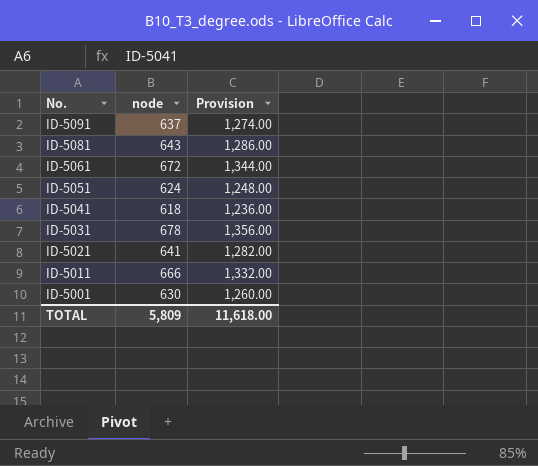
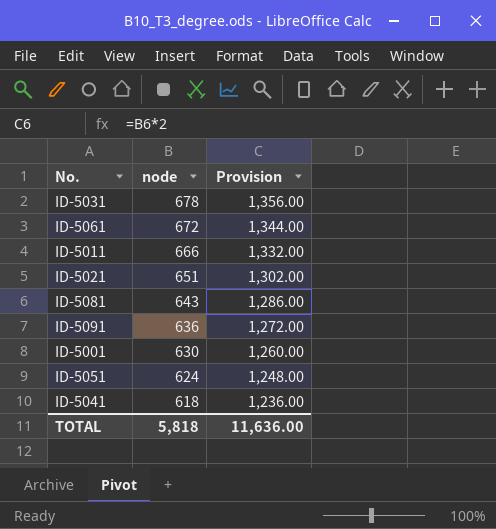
row order: No. descending -> node descending
ID-5021 | node: 641 -> 651
ID-5021 | Provision: 1,282.00 -> 1,302.00
ID-5091 | node: 637 -> 636
ID-5091 | Provision: 1,274.00 -> 1,272.00
TOTAL | node: 5,809 -> 5,818
TOTAL | Provision: 11,618.00 -> 11,636.00

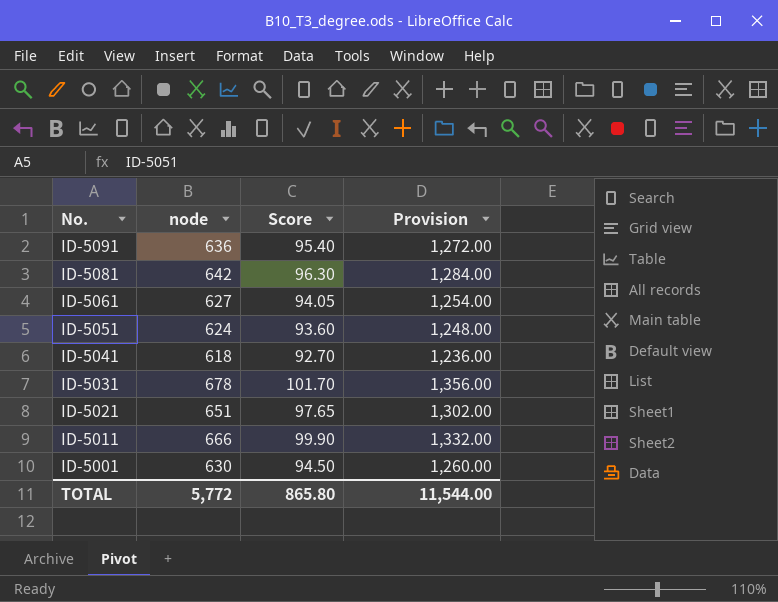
row order: node descending -> No. descending
column Score | formula: none -> [node] * 0.15
ID-5081 | node: 643 -> 642
ID-5081 | Provision: 1,286.00 -> 1,284.00
ID-5061 | node: 672 -> 627
ID-5061 | Provision: 1,344.00 -> 1,254.00
TOTAL | node: 5,818 -> 5,772
TOTAL | Provision: 11,636.00 -> 11,544.00

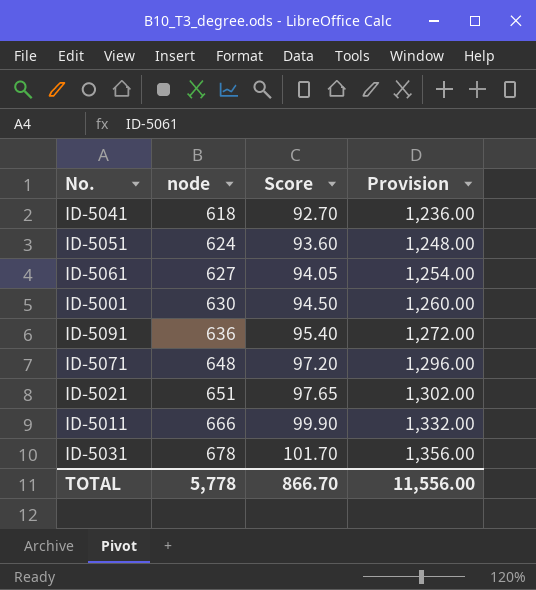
row order: No. descending -> node ascending
row ID-5081: 642 | 96.30 | 1,284.00 -> none
row ID-5071: none -> 648 | 97.20 | 1,296.00
TOTAL | node: 5,772 -> 5,778
TOTAL | Score: 865.80 -> 866.70
TOTAL | Provision: 11,544.00 -> 11,556.00

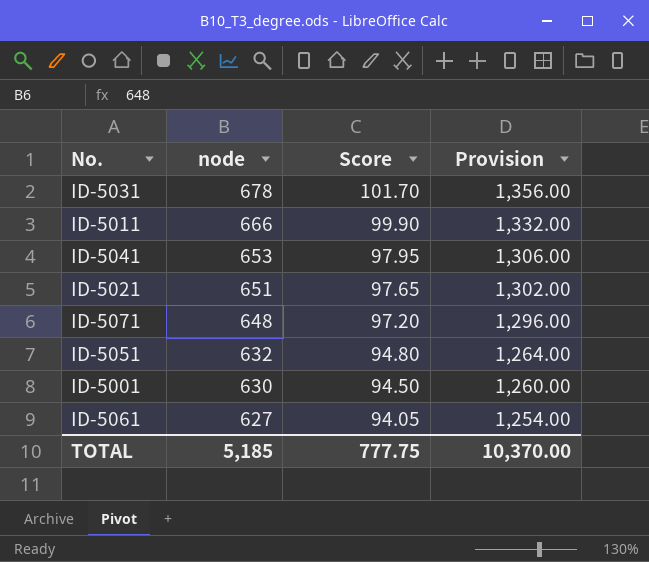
row order: node ascending -> node descending
row ID-5091: 636 | 95.40 | 1,272.00 -> none
ID-5041 | node: 618 -> 653
ID-5041 | Score: 92.70 -> 97.95
ID-5041 | Provision: 1,236.00 -> 1,306.00
ID-5051 | node: 624 -> 632
ID-5051 | Score: 93.60 -> 94.80
ID-5051 | Provision: 1,248.00 -> 1,264.00
TOTAL | node: 5,778 -> 5,185
TOTAL | Score: 866.70 -> 777.75
TOTAL | Provision: 11,556.00 -> 10,370.00

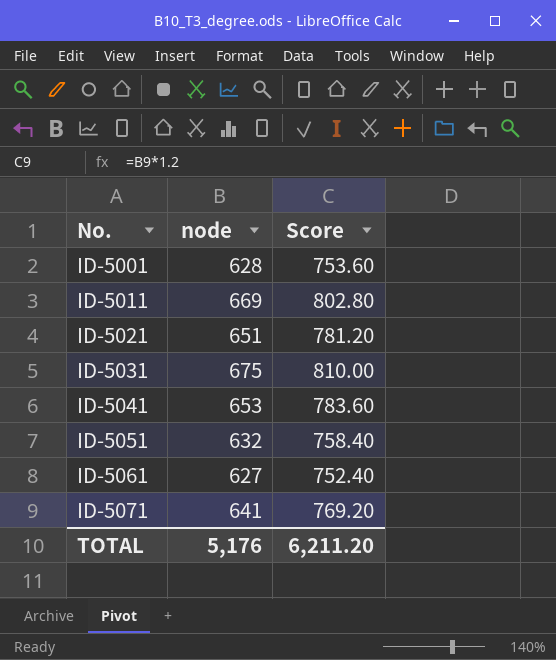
row order: node descending -> No. ascending
column Provision | formula: [node] * 2 -> none
column Score | formula: [node] * 0.15 -> [node] * 1.2
ID-5001 | node: 630 -> 628
ID-5011 | node: 666 -> 669
ID-5031 | node: 678 -> 675
ID-5071 | node: 648 -> 641
TOTAL | node: 5,185 -> 5,176
TOTAL | Score: 777.75 -> 6,211.20

